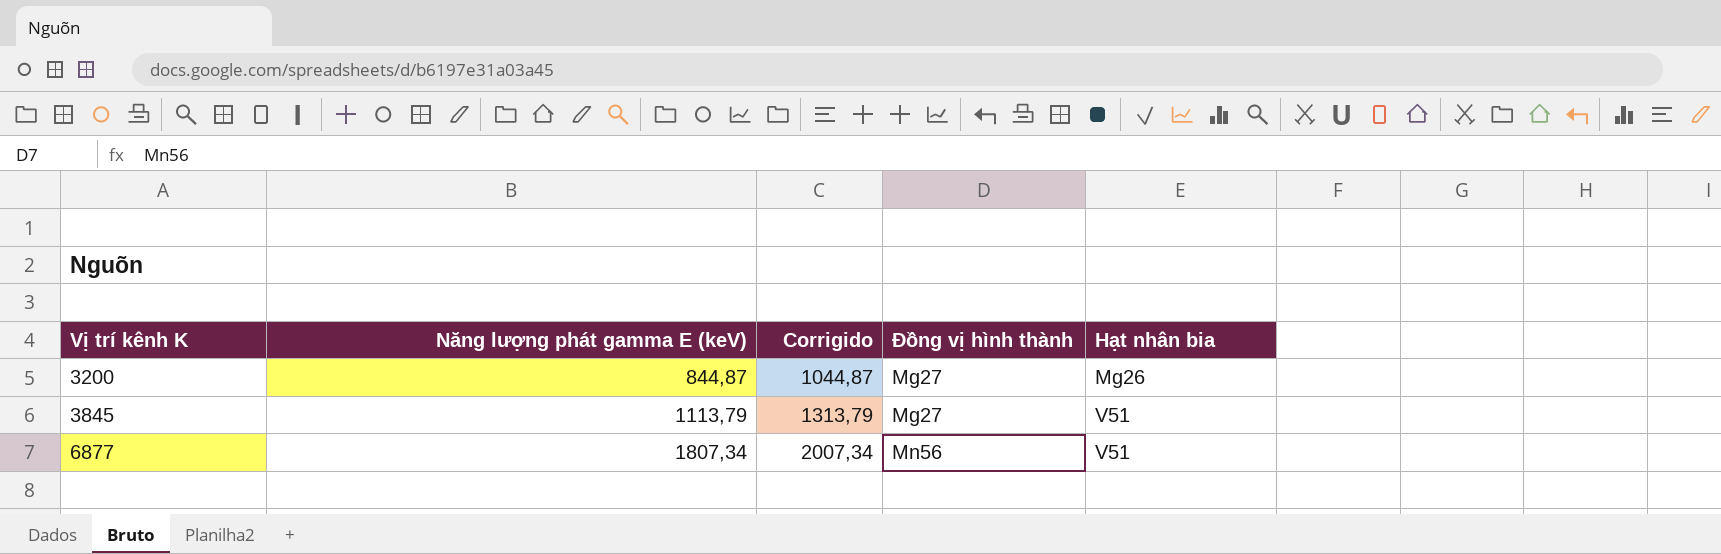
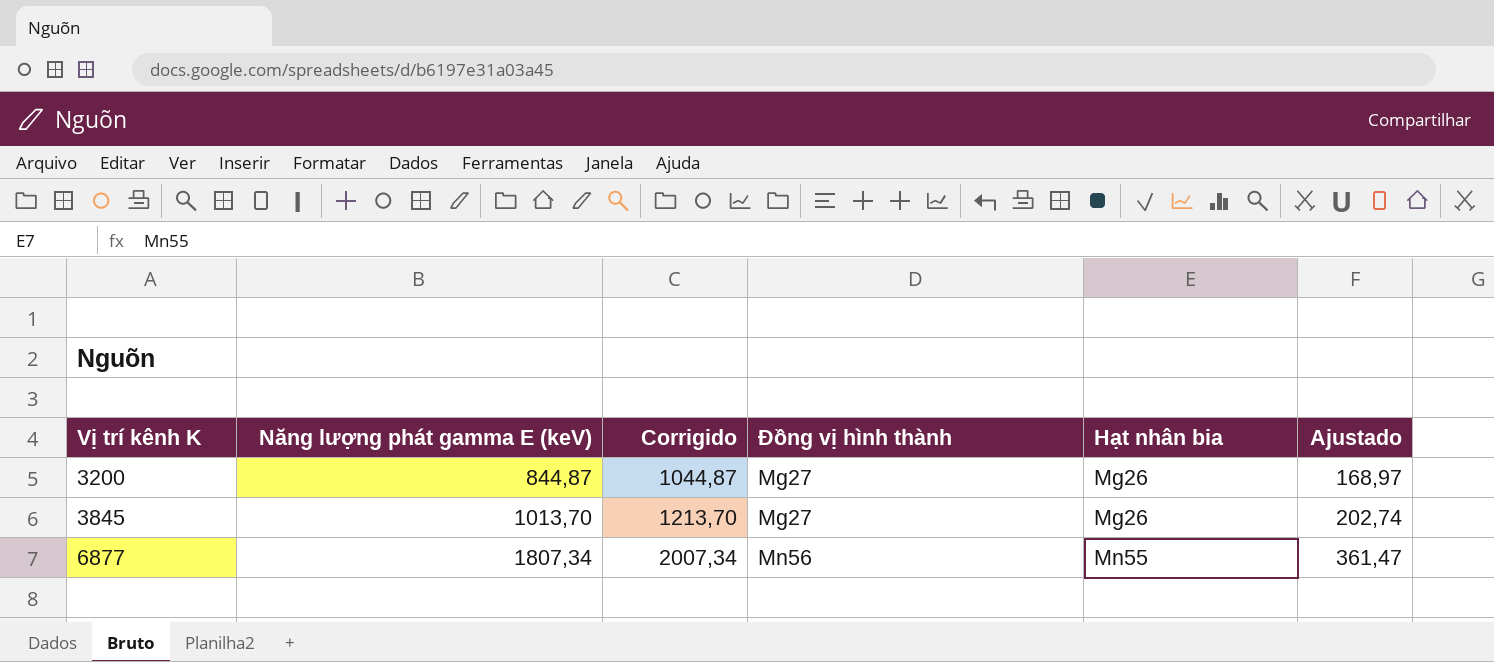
column Ajustado | formula: none -> [Năng lượng phát gamma E (keV)] * 0,2
3845 | Năng lượng phát gamma E (keV): 1113,79 -> 1013,70
3845 | Corrigido: 1313,79 -> 1213,70
3845 | Hạt nhân bia: V51 -> Mg26
6877 | Hạt nhân bia: V51 -> Mn55

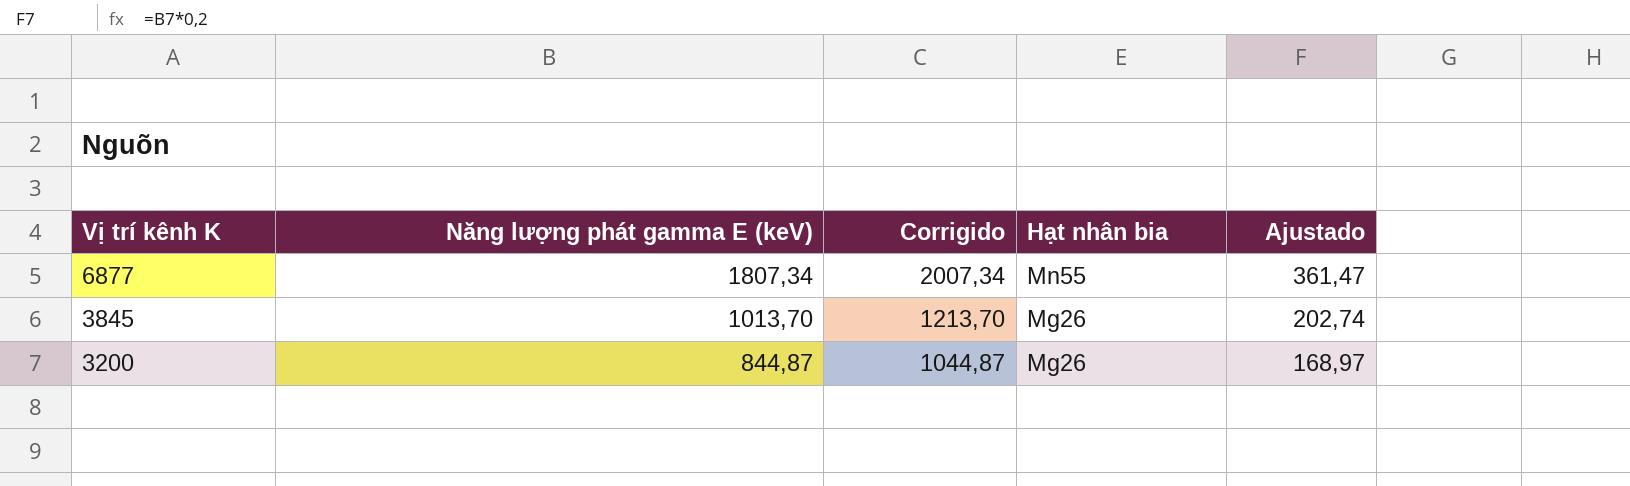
row order: Vị trí kênh K ascending -> Vị trí kênh K descending
column Đồng vị hình thành | position: 4 -> none

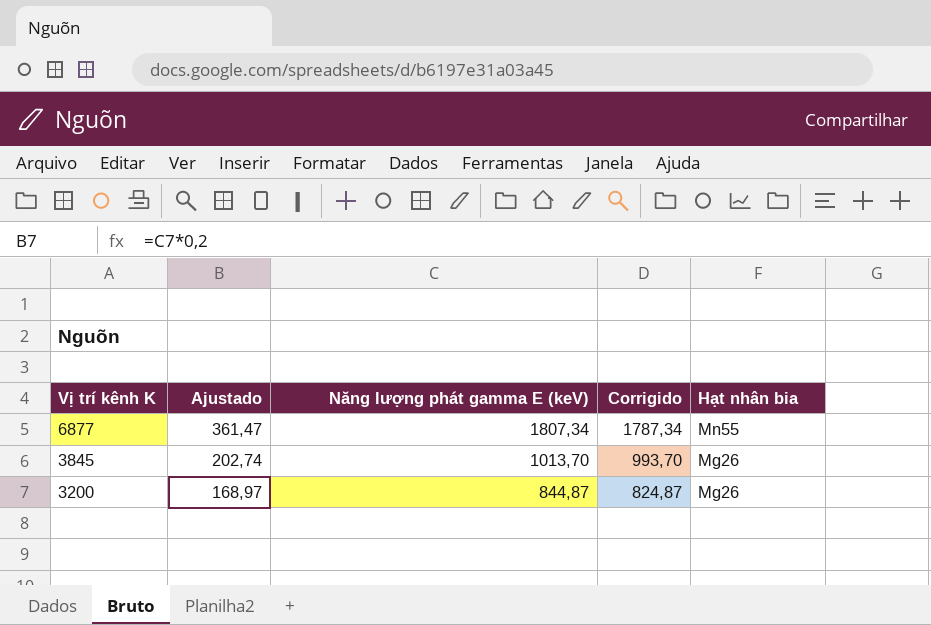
column Ajustado | position: 5 -> 2
column Corrigido | formula: [Năng lượng phát gamma E (keV)] + 200 -> [Năng lượng phát gamma E (keV)] - 20

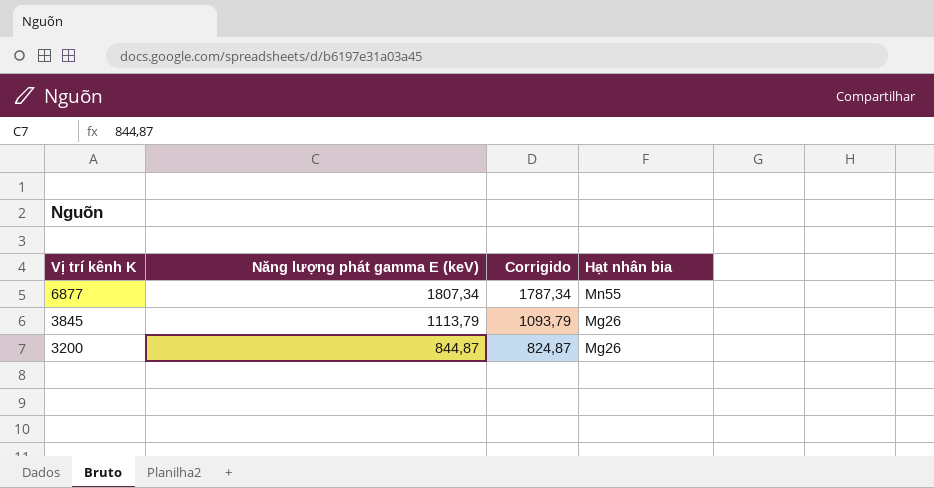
column Ajustado | formula: [Năng lượng phát gamma E (keV)] * 0,2 -> none
3845 | Năng lượng phát gamma E (keV): 1013,70 -> 1113,79
3845 | Corrigido: 993,70 -> 1093,79

